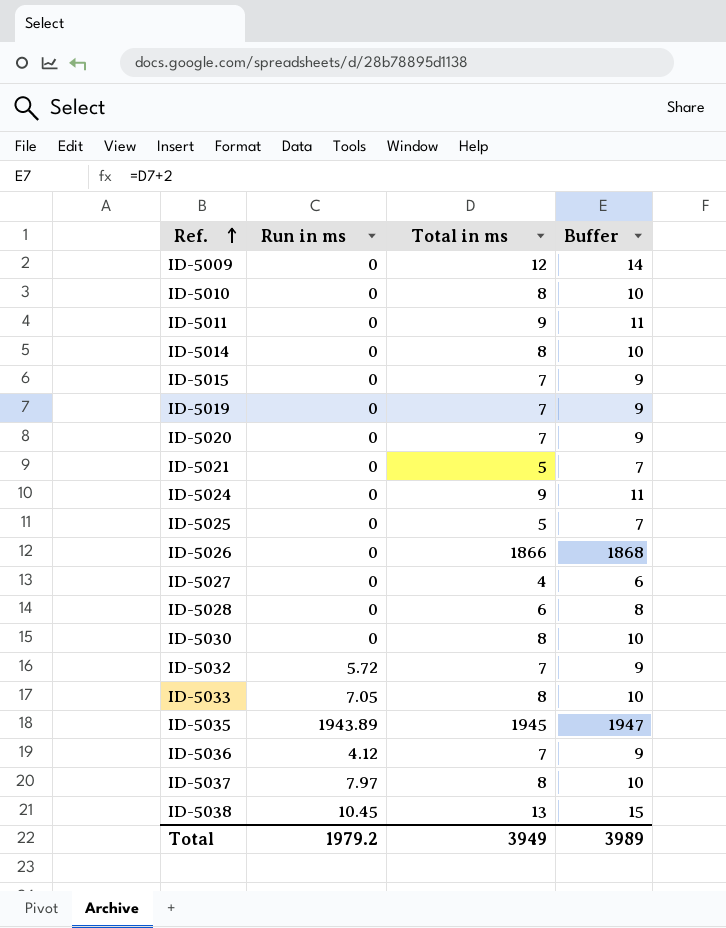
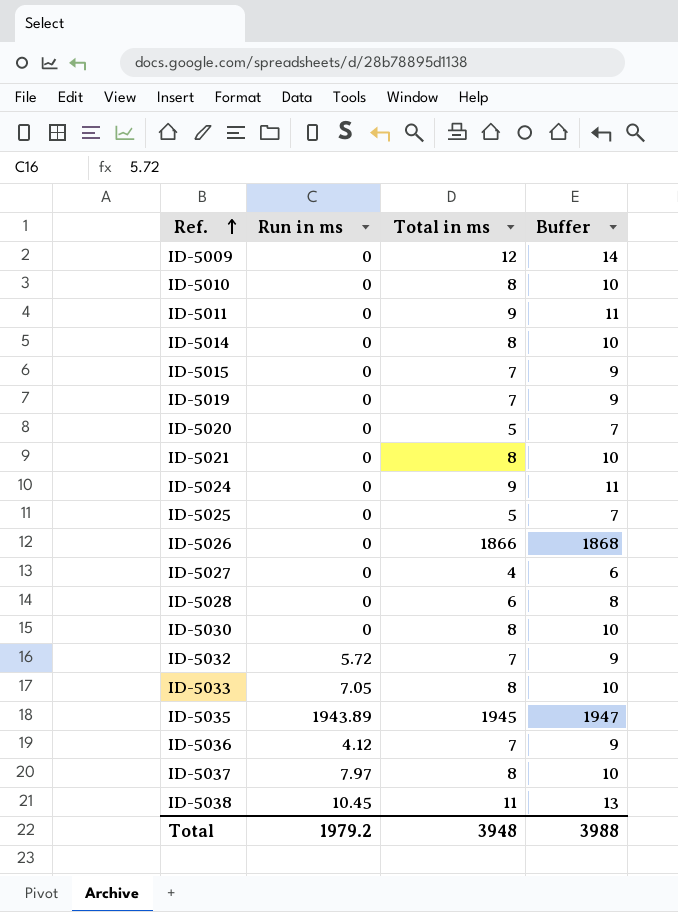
ID-5020 | Total in ms: 7 -> 5
ID-5020 | Buffer: 9 -> 7
ID-5021 | Total in ms: 5 -> 8
ID-5021 | Buffer: 7 -> 10
ID-5038 | Total in ms: 13 -> 11
ID-5038 | Buffer: 15 -> 13
Total | Total in ms: 3949 -> 3948
Total | Buffer: 3989 -> 3988

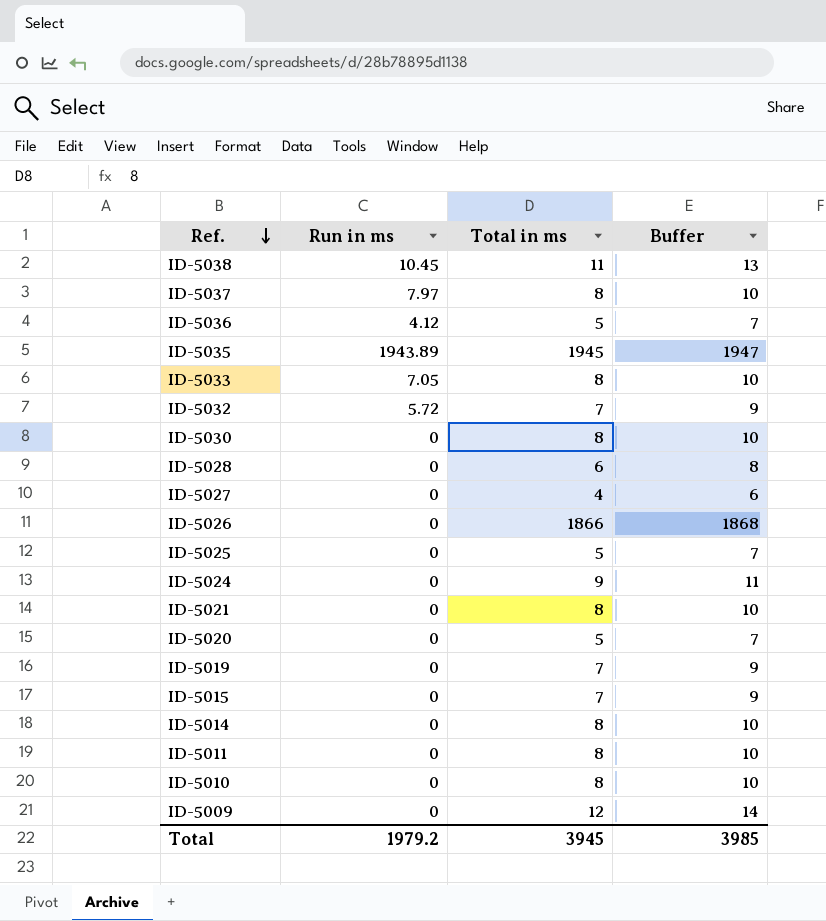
row order: Ref. ascending -> Ref. descending
ID-5036 | Total in ms: 7 -> 5
ID-5036 | Buffer: 9 -> 7
ID-5011 | Total in ms: 9 -> 8
ID-5011 | Buffer: 11 -> 10
Total | Total in ms: 3948 -> 3945
Total | Buffer: 3988 -> 3985

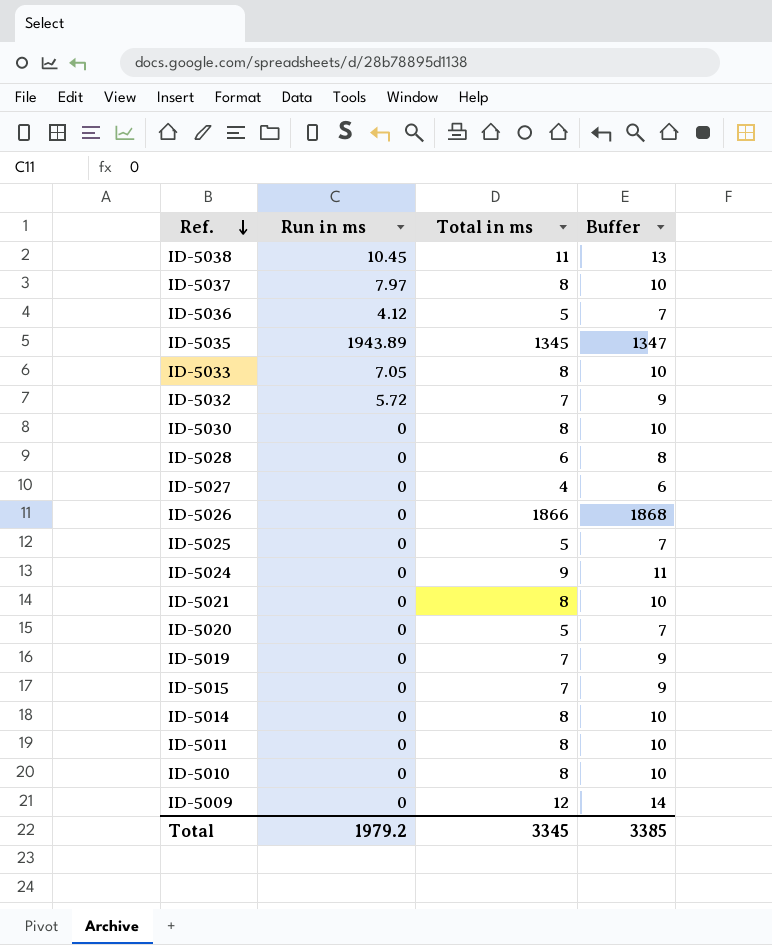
ID-5035 | Total in ms: 1945 -> 1345
ID-5035 | Buffer: 1947 -> 1347
Total | Total in ms: 3945 -> 3345
Total | Buffer: 3985 -> 3385

